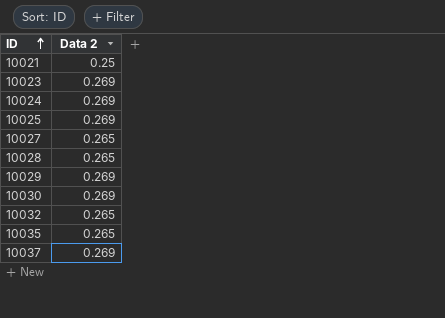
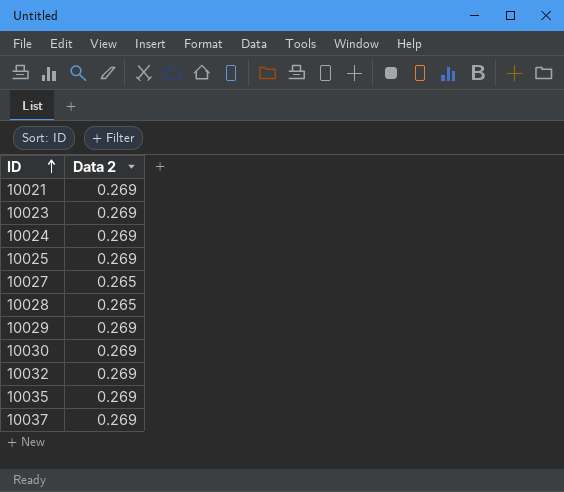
10021 | Data 2: 0.25 -> 0.269
10032 | Data 2: 0.265 -> 0.269
10035 | Data 2: 0.265 -> 0.269

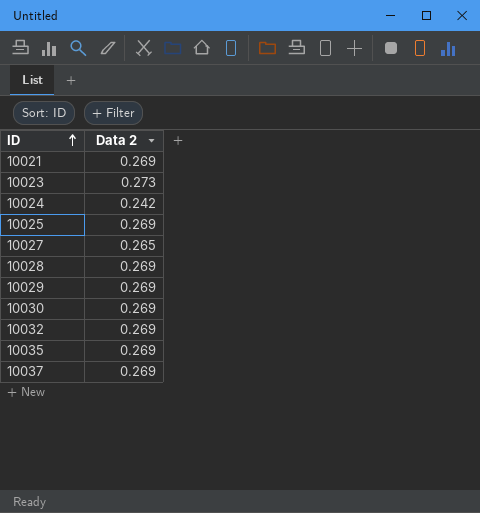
10023 | Data 2: 0.269 -> 0.273
10024 | Data 2: 0.269 -> 0.242
10028 | Data 2: 0.265 -> 0.269

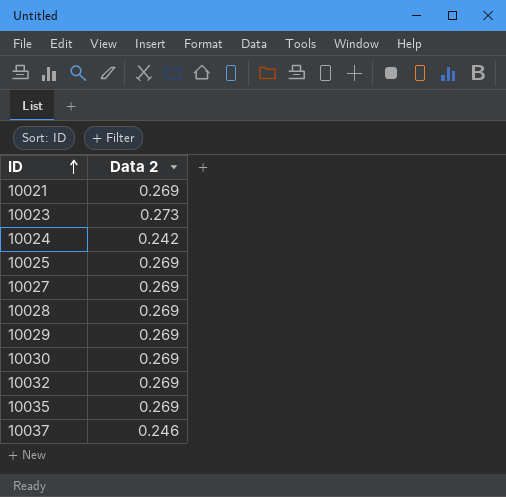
10027 | Data 2: 0.265 -> 0.269
10037 | Data 2: 0.269 -> 0.246

